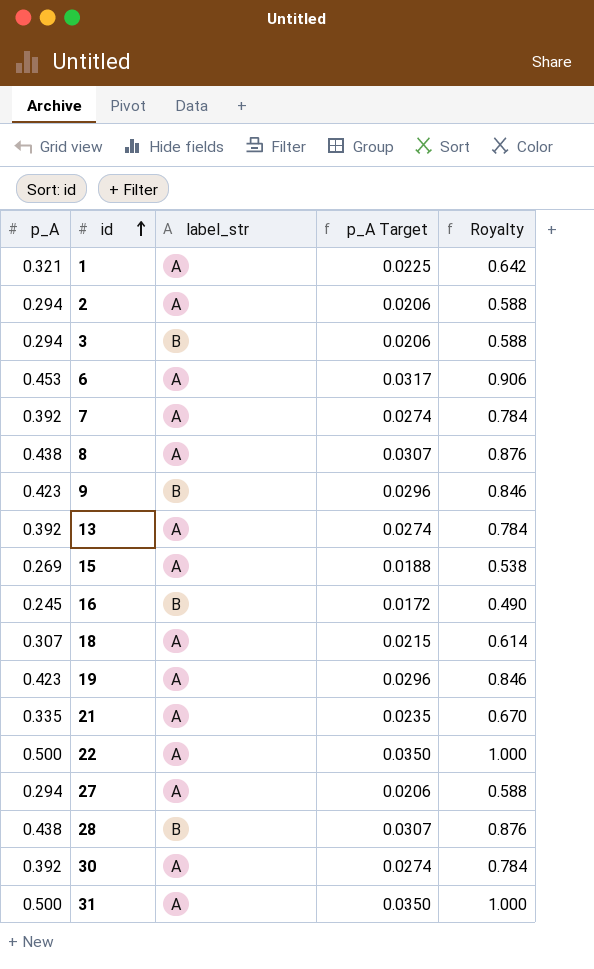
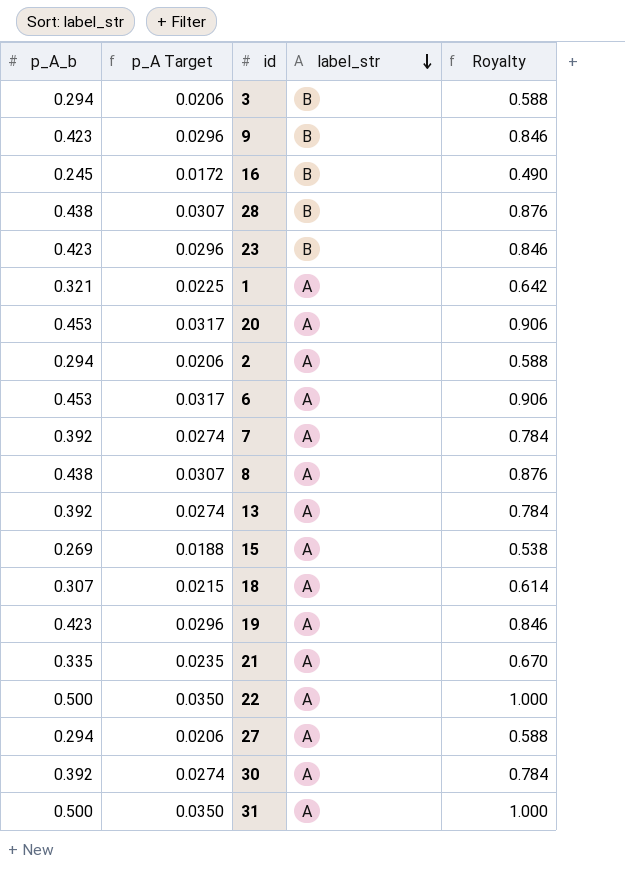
row order: id ascending -> label_str descending
column name: p_A -> p_A_b
column p_A Target | position: 4 -> 2
row 23: none -> 0.423 | 0.0296 | B | 0.846
row 20: none -> 0.453 | 0.0317 | A | 0.906

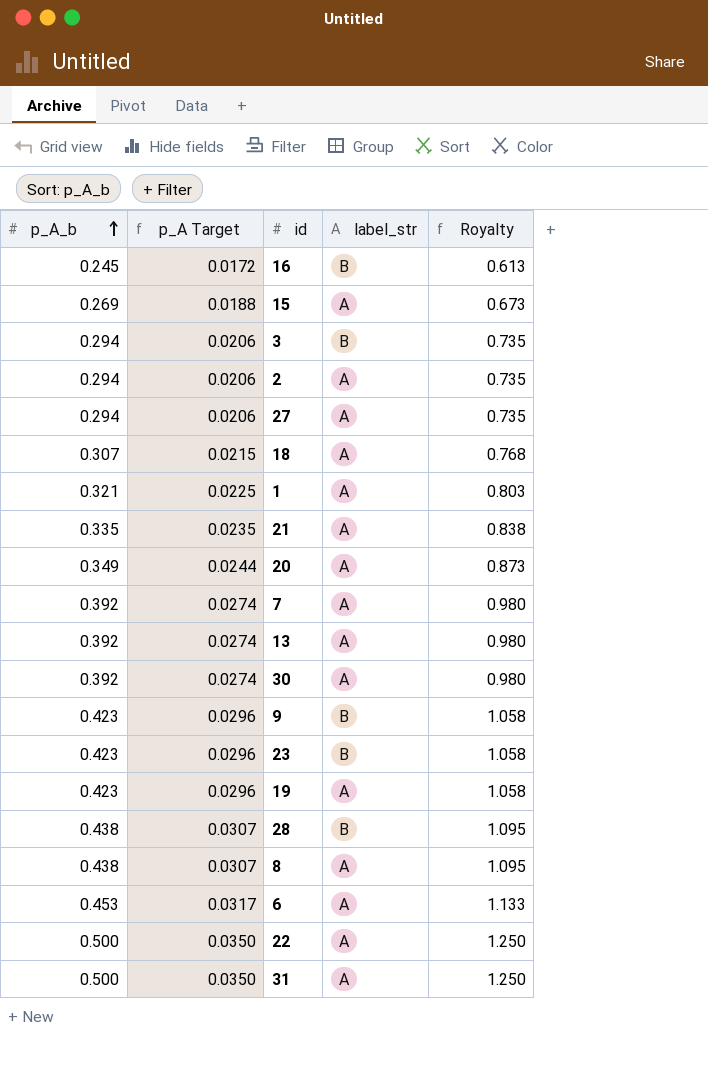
row order: label_str descending -> p_A_b ascending
column Royalty | formula: [p_A_b] * 2 -> [p_A_b] * 2.5
20 | p_A_b: 0.453 -> 0.349
20 | p_A Target: 0.0317 -> 0.0244

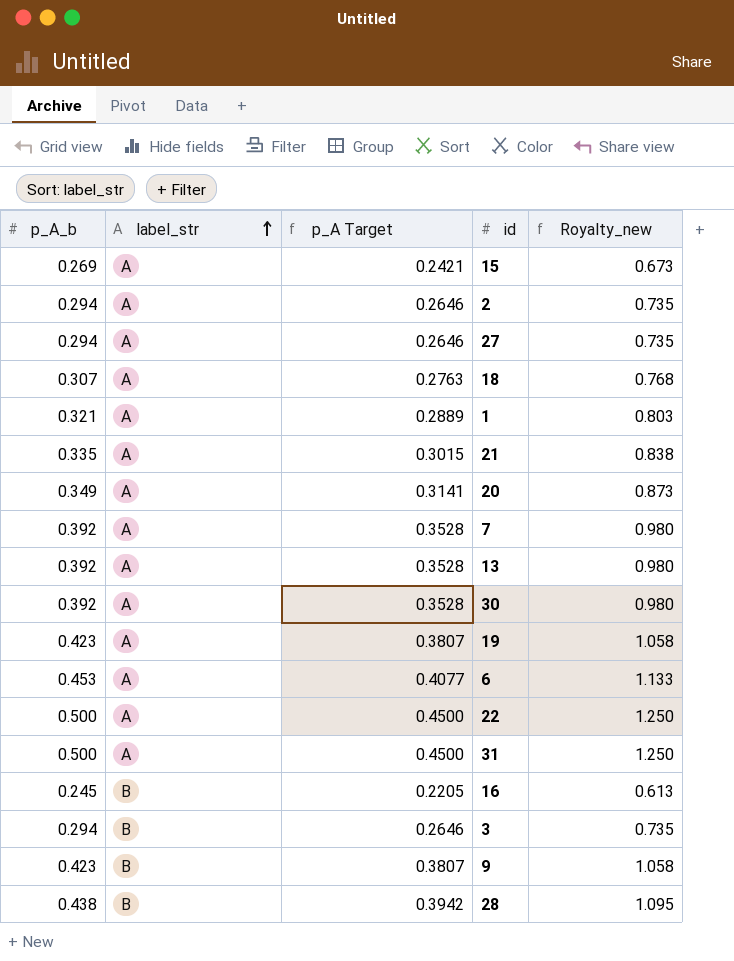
row order: p_A_b ascending -> label_str ascending
column label_str | position: 4 -> 2
column p_A Target | formula: [p_A_b] * 0.07 -> [p_A_b] * 0.9
column name: Royalty -> Royalty_new
row 23: 0.423 | 0.0296 | B | 1.058 -> none
row 8: 0.438 | 0.0307 | A | 1.095 -> none

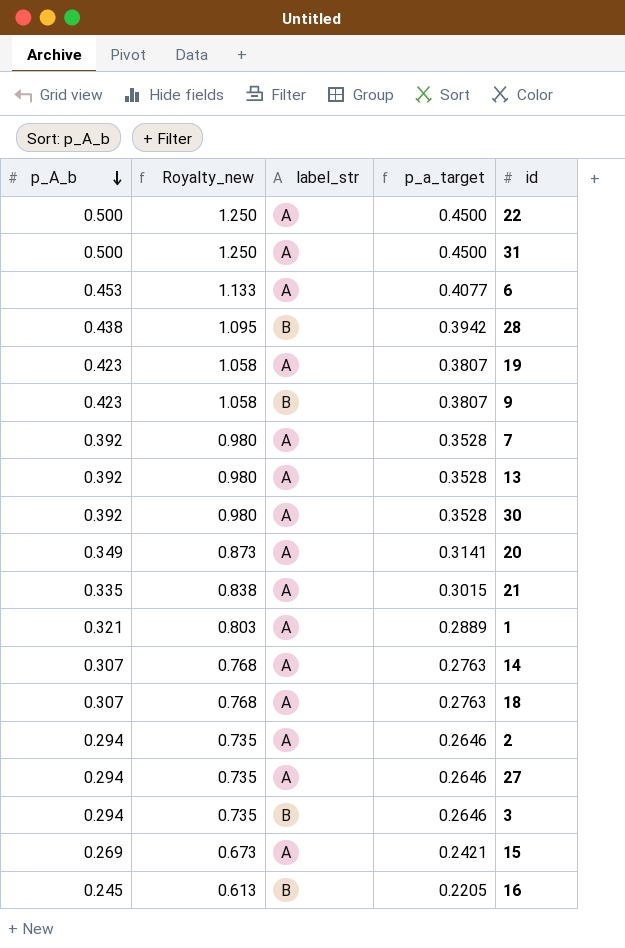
row order: label_str ascending -> p_A_b descending
column Royalty_new | position: 5 -> 2
column name: p_A Target -> p_a_target
row 14: none -> 0.307 | 0.768 | A | 0.2763

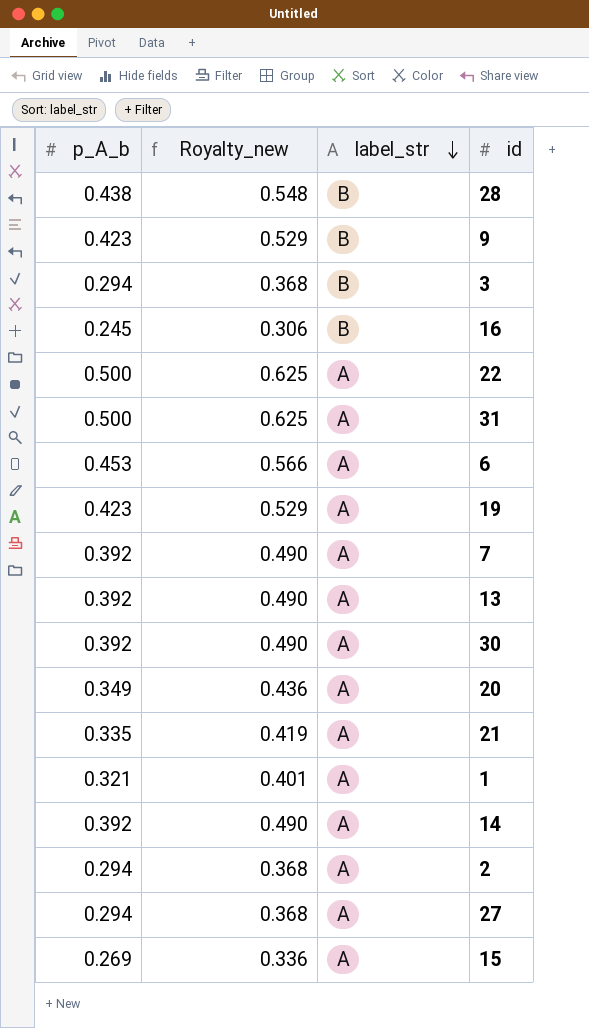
row order: p_A_b descending -> label_str descending
column p_a_target | formula: [p_A_b] * 0.9 -> none
column Royalty_new | formula: [p_A_b] * 2.5 -> [p_A_b] * 1.25
row 18: 0.307 | 0.768 | A | 0.2763 -> none
14 | p_A_b: 0.307 -> 0.392

